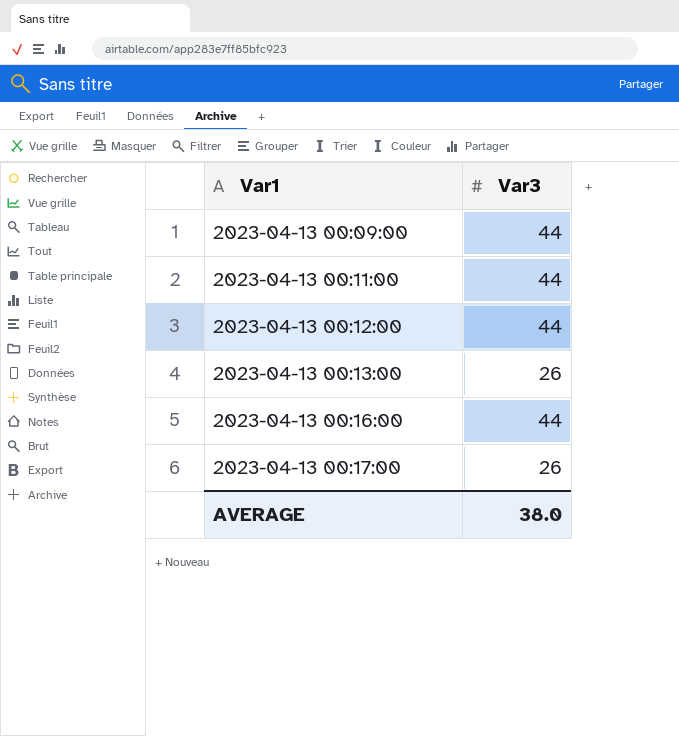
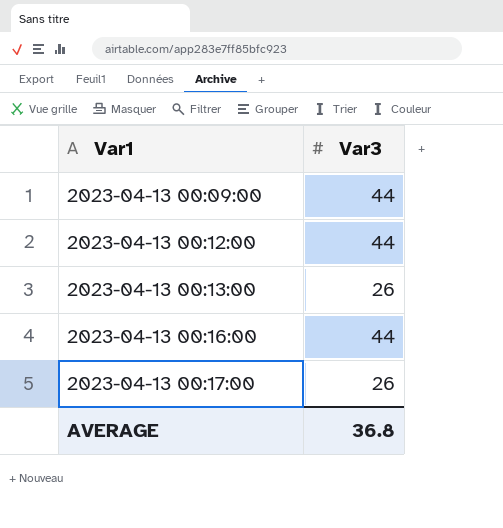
row 2023-04-13 00:11:00: 44 -> none
AVERAGE | Var3: 38.0 -> 36.8

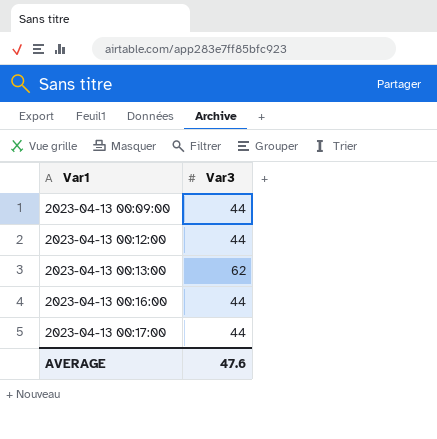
2023-04-13 00:13:00 | Var3: 26 -> 62
2023-04-13 00:17:00 | Var3: 26 -> 44
AVERAGE | Var3: 36.8 -> 47.6

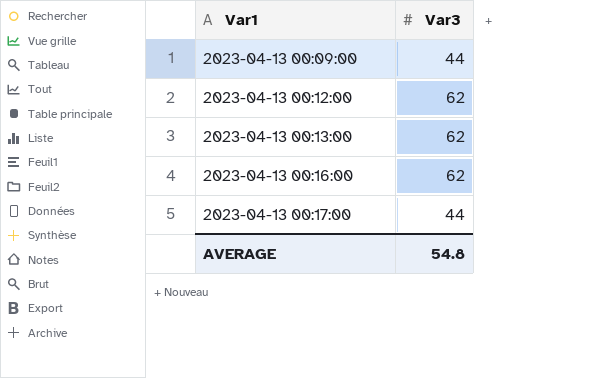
2023-04-13 00:12:00 | Var3: 44 -> 62
2023-04-13 00:16:00 | Var3: 44 -> 62
AVERAGE | Var3: 47.6 -> 54.8

